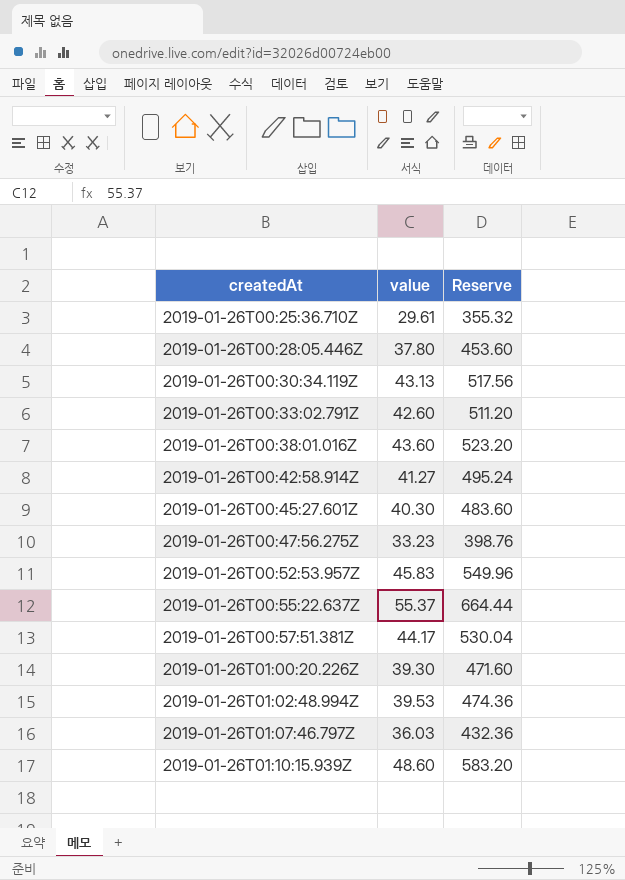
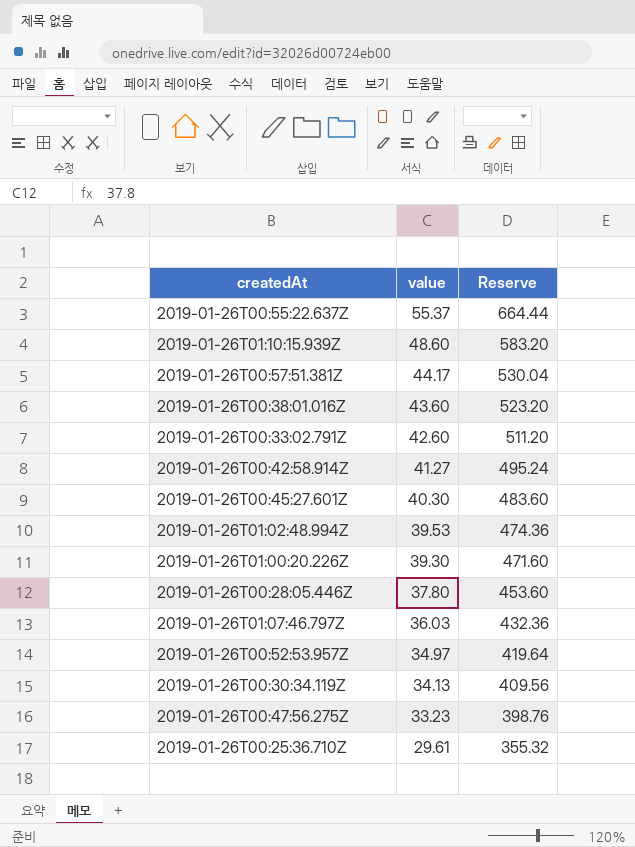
row order: createdAt ascending -> value descending
2019-01-26T00:52:53.957Z | value: 45.83 -> 34.97
2019-01-26T00:52:53.957Z | Reserve: 549.96 -> 419.64
2019-01-26T00:30:34.119Z | value: 43.13 -> 34.13
2019-01-26T00:30:34.119Z | Reserve: 517.56 -> 409.56

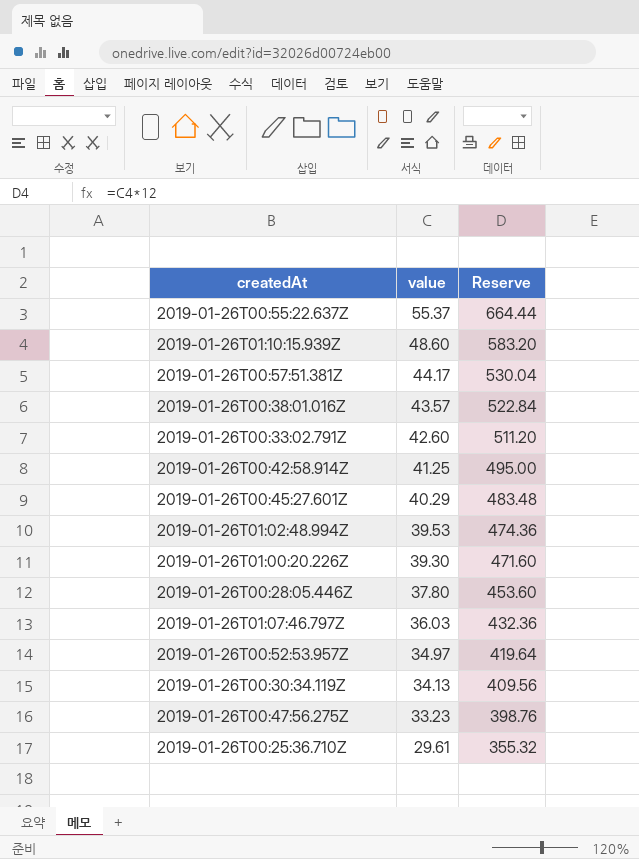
2019-01-26T00:38:01.016Z | value: 43.60 -> 43.57
2019-01-26T00:38:01.016Z | Reserve: 523.20 -> 522.84
2019-01-26T00:42:58.914Z | value: 41.27 -> 41.25
2019-01-26T00:42:58.914Z | Reserve: 495.24 -> 495.00
2019-01-26T00:45:27.601Z | value: 40.30 -> 40.29
2019-01-26T00:45:27.601Z | Reserve: 483.60 -> 483.48

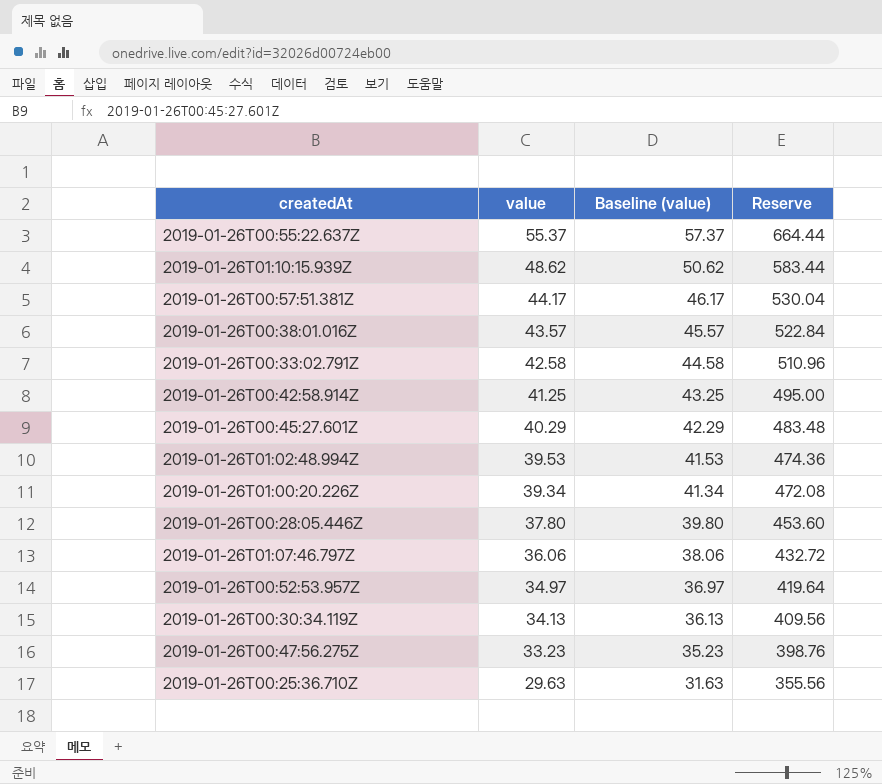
column Baseline (value) | formula: none -> [value] + 2
2019-01-26T01:10:15.939Z | value: 48.60 -> 48.62
2019-01-26T01:10:15.939Z | Reserve: 583.20 -> 583.44
2019-01-26T00:33:02.791Z | value: 42.60 -> 42.58
2019-01-26T00:33:02.791Z | Reserve: 511.20 -> 510.96
2019-01-26T01:00:20.226Z | value: 39.30 -> 39.34
2019-01-26T01:00:20.226Z | Reserve: 471.60 -> 472.08
2019-01-26T01:07:46.797Z | value: 36.03 -> 36.06
2019-01-26T01:07:46.797Z | Reserve: 432.36 -> 432.72
2019-01-26T00:25:36.710Z | value: 29.61 -> 29.63
2019-01-26T00:25:36.710Z | Reserve: 355.32 -> 355.56

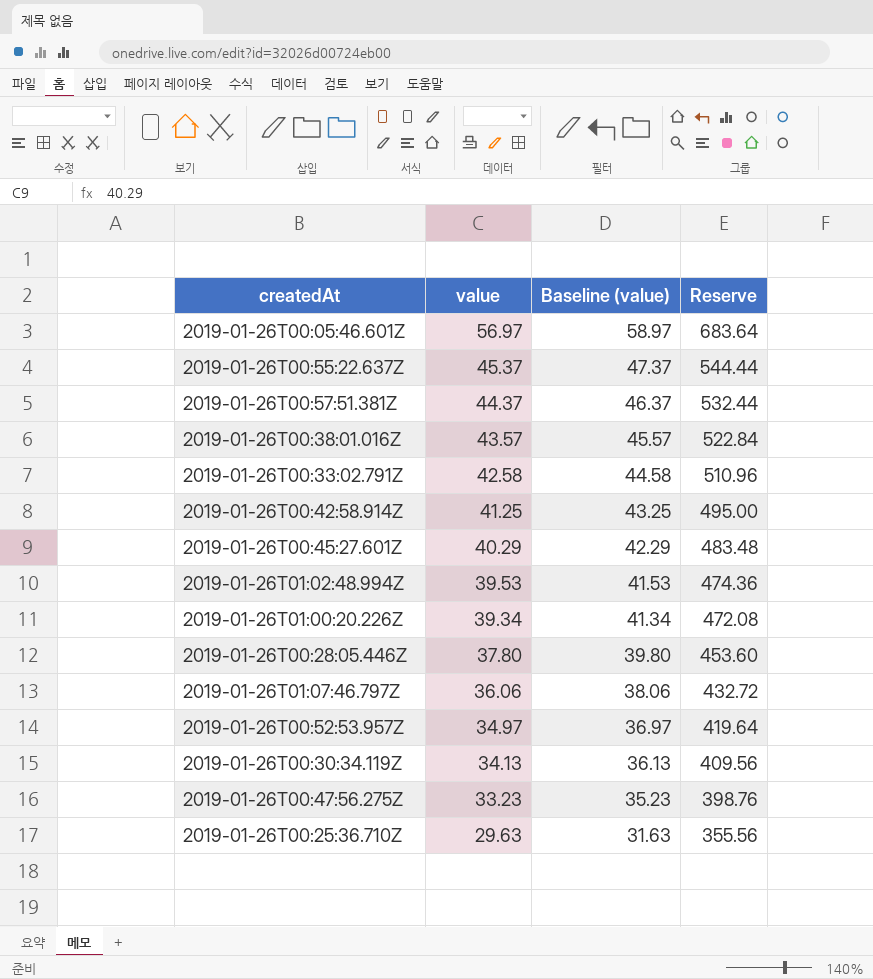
row 2019-01-26T01:10:15.939Z: 48.62 | 50.62 | 583.44 -> none
row 2019-01-26T00:05:46.601Z: none -> 56.97 | 58.97 | 683.64
2019-01-26T00:55:22.637Z | value: 55.37 -> 45.37
2019-01-26T00:55:22.637Z | Baseline (value): 57.37 -> 47.37
2019-01-26T00:55:22.637Z | Reserve: 664.44 -> 544.44
2019-01-26T00:57:51.381Z | value: 44.17 -> 44.37
2019-01-26T00:57:51.381Z | Baseline (value): 46.17 -> 46.37
2019-01-26T00:57:51.381Z | Reserve: 530.04 -> 532.44

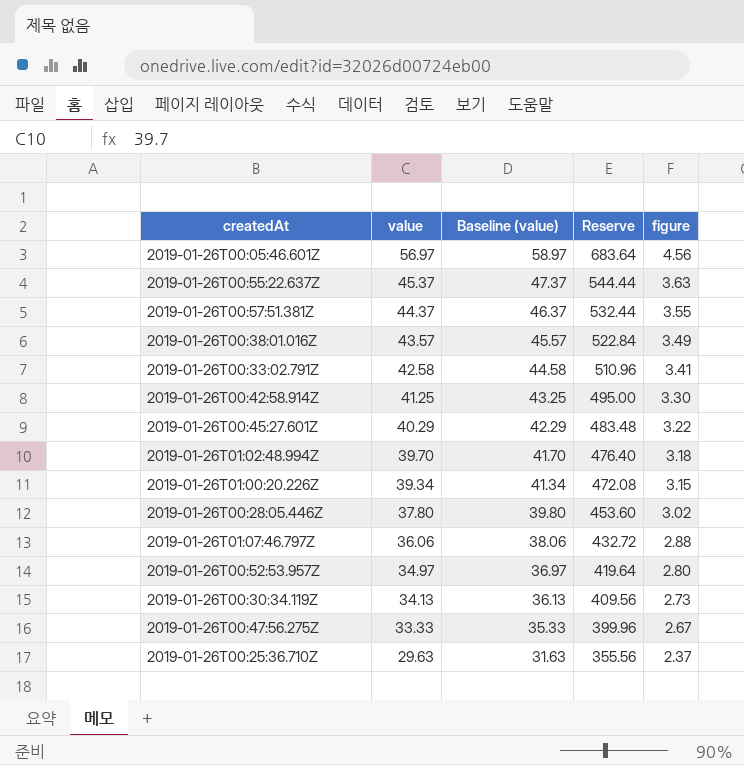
column figure | formula: none -> [value] * 0.08
2019-01-26T01:02:48.994Z | value: 39.53 -> 39.70
2019-01-26T01:02:48.994Z | Baseline (value): 41.53 -> 41.70
2019-01-26T01:02:48.994Z | Reserve: 474.36 -> 476.40
2019-01-26T00:47:56.275Z | value: 33.23 -> 33.33
2019-01-26T00:47:56.275Z | Baseline (value): 35.23 -> 35.33
2019-01-26T00:47:56.275Z | Reserve: 398.76 -> 399.96

